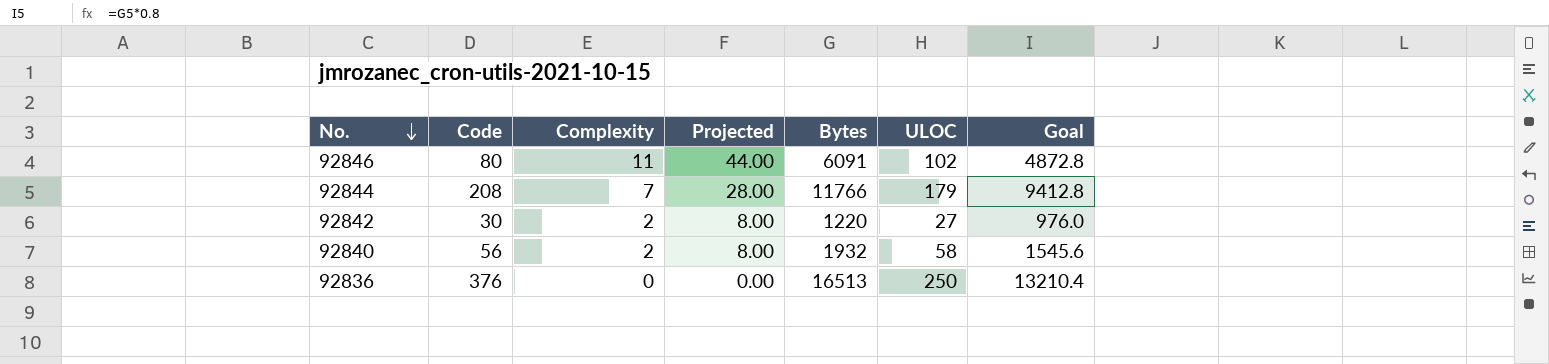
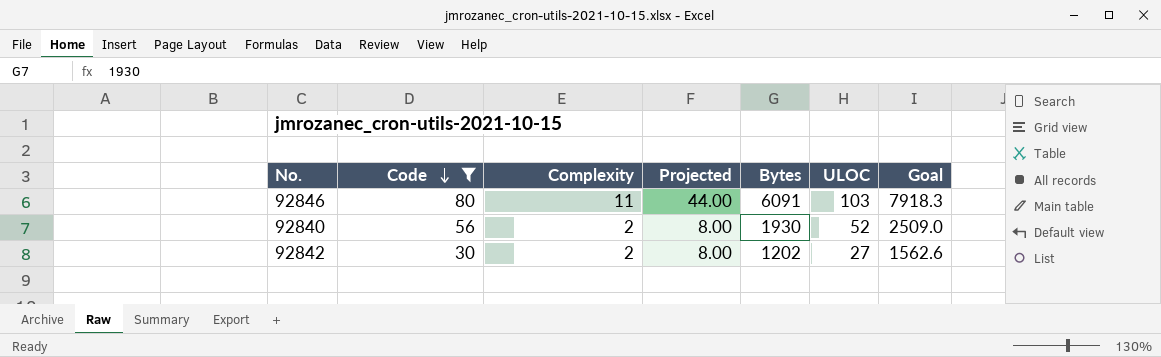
filter: none -> Code <= 80
row order: No. descending -> Code descending
column Goal | formula: [Bytes] * 0.8 -> [Bytes] * 1.3
92846 | ULOC: 102 -> 103
92840 | Bytes: 1932 -> 1930
92840 | ULOC: 58 -> 52
92842 | Bytes: 1220 -> 1202

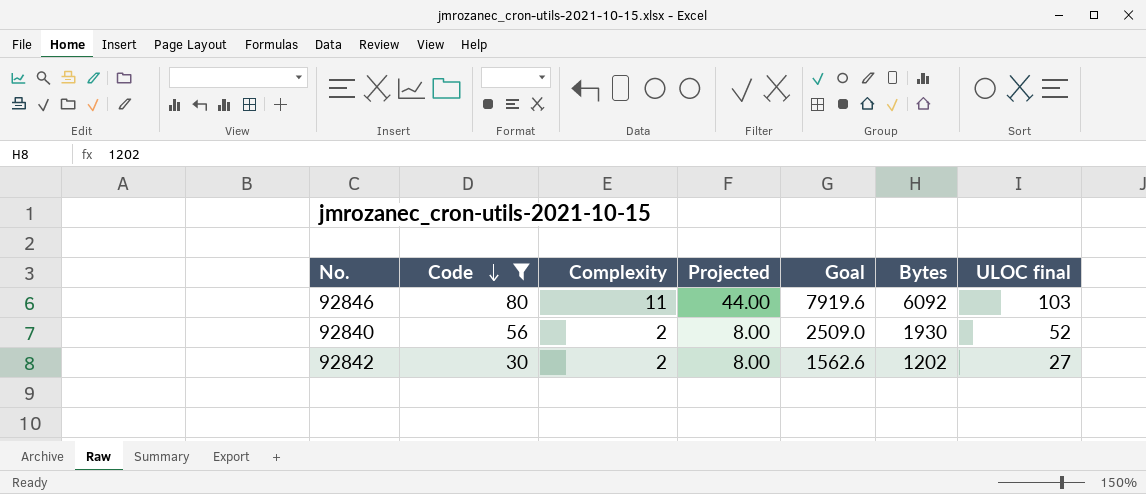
column Goal | position: 7 -> 5
column name: ULOC -> ULOC final
92846 | Goal: 7918.3 -> 7919.6
92846 | Bytes: 6091 -> 6092

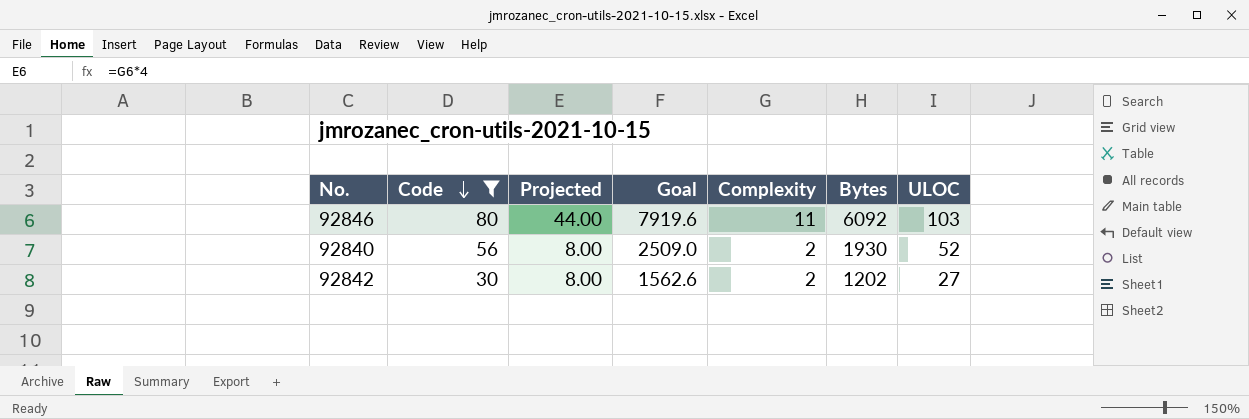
column Complexity | position: 3 -> 5
column name: ULOC final -> ULOC

